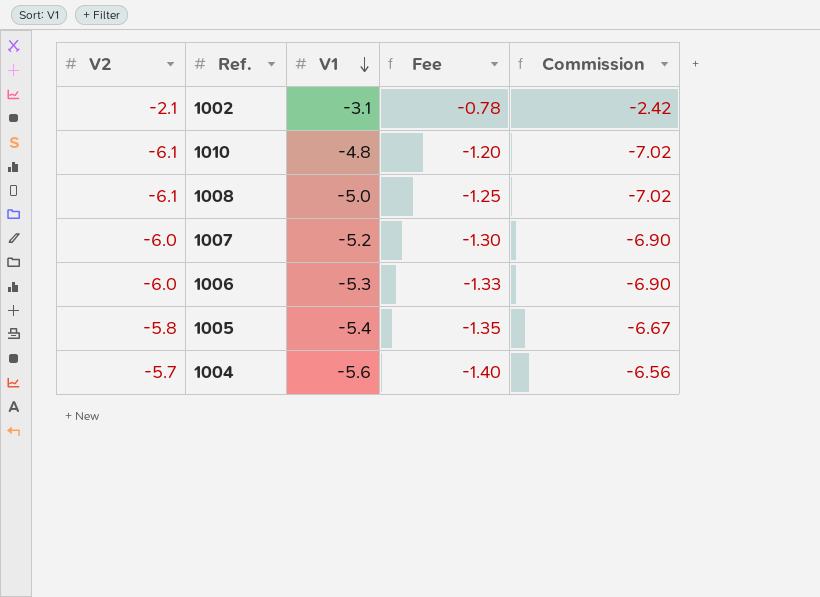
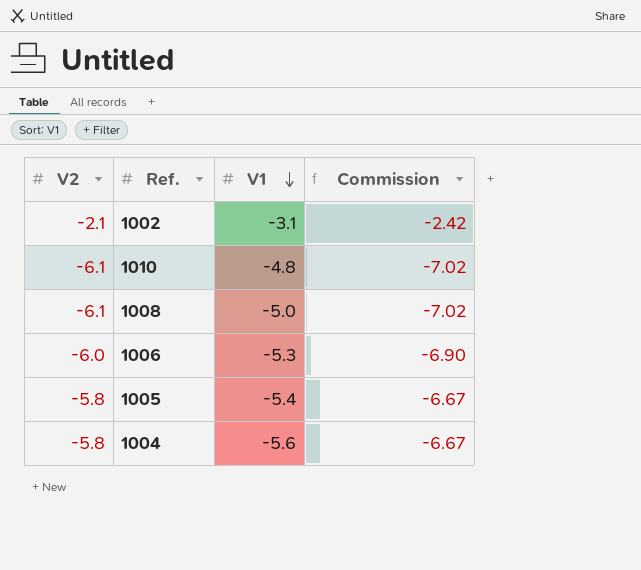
column Fee | formula: [V1] * 0.25 -> none
row 1007: -6.0 | -5.2 | -1.30 | -6.90 -> none
1004 | V2: -5.7 -> -5.8
1004 | Commission: -6.56 -> -6.67

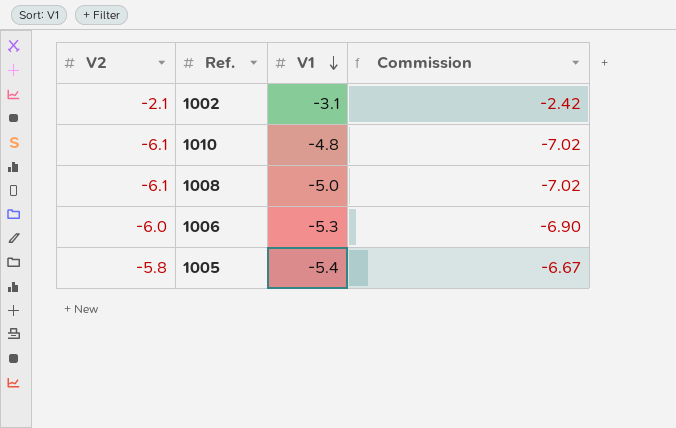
row 1004: -5.8 | -5.6 | -6.67 -> none

